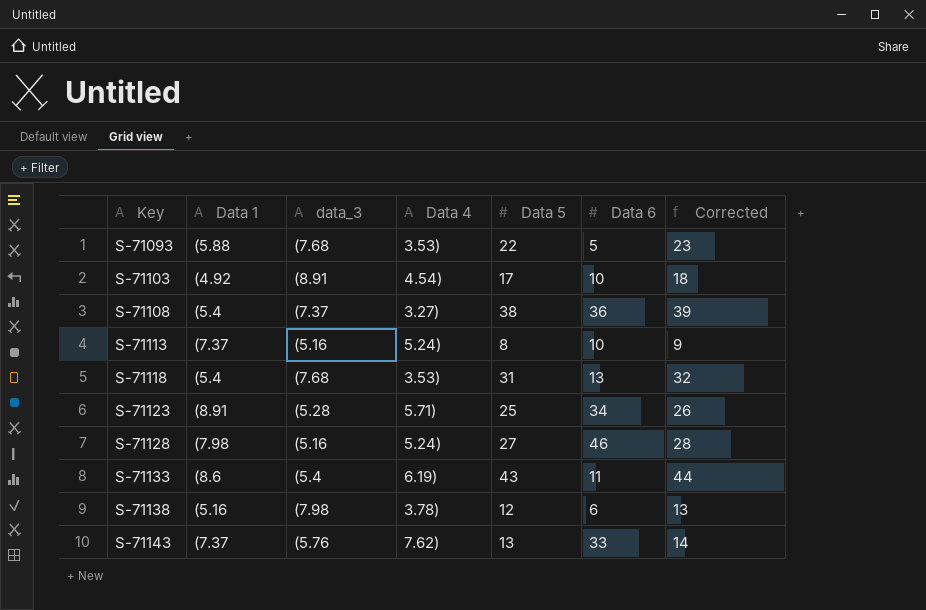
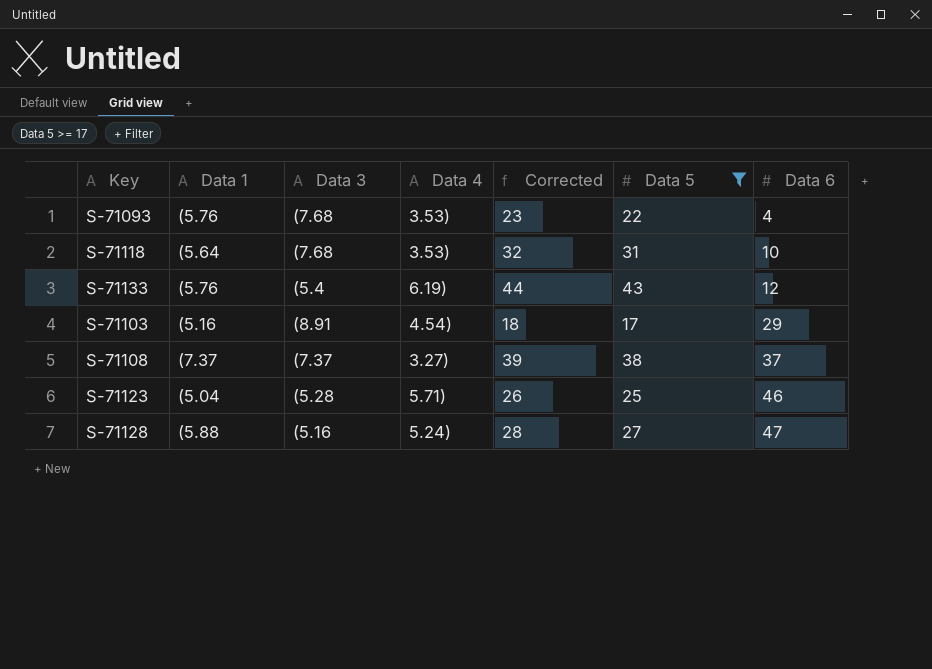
filter: none -> Data 5 >= 17
row order: Key ascending -> Data 6 ascending
column name: data_3 -> Data 3
column Corrected | position: 7 -> 5
S-71093 | Data 1: (5.88 -> (5.76
S-71093 | Data 6: 5 -> 4
S-71118 | Data 1: (5.4 -> (5.64
S-71118 | Data 6: 13 -> 10
S-71133 | Data 1: (8.6 -> (5.76
S-71133 | Data 6: 11 -> 12
S-71103 | Data 1: (4.92 -> (5.16
S-71103 | Data 6: 10 -> 29
S-71108 | Data 1: (5.4 -> (7.37
S-71108 | Data 6: 36 -> 37
S-71123 | Data 1: (8.91 -> (5.04
S-71123 | Data 6: 34 -> 46
S-71128 | Data 1: (7.98 -> (5.88
S-71128 | Data 6: 46 -> 47

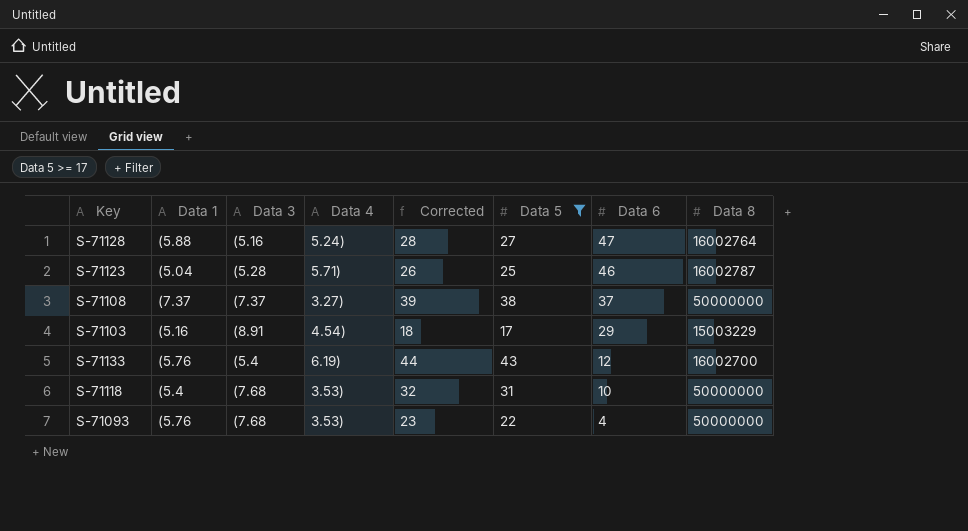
row order: Data 6 ascending -> Data 6 descending
column Data 8 | position: none -> 8
S-71118 | Data 1: (5.64 -> (5.4

